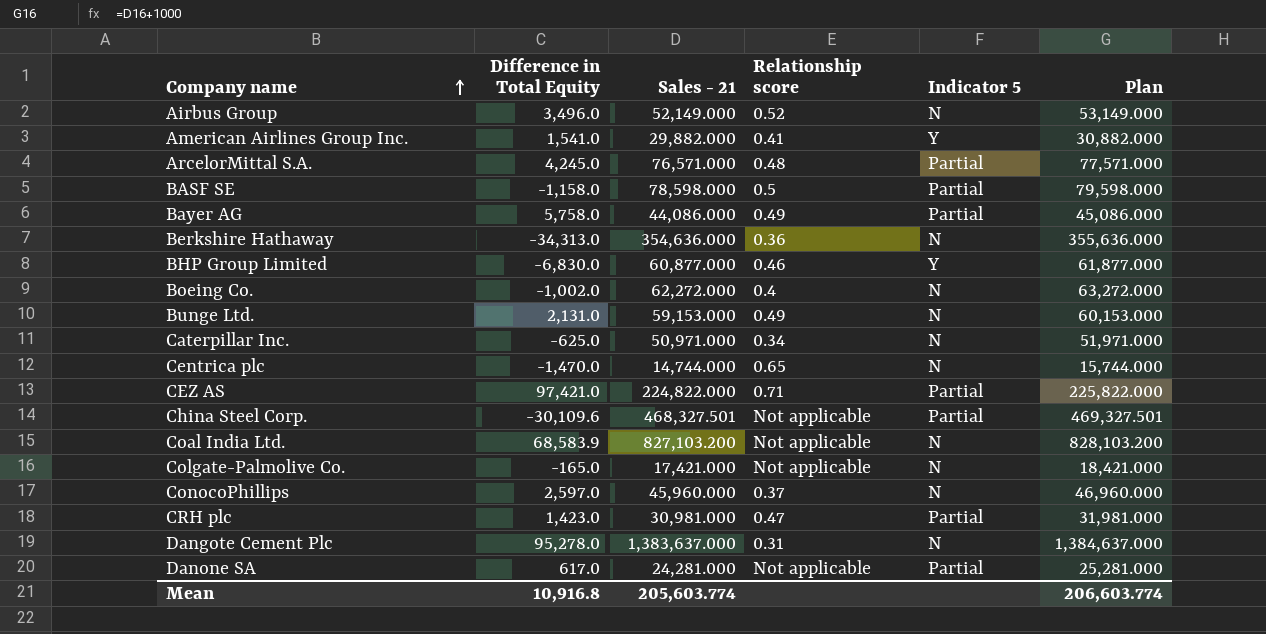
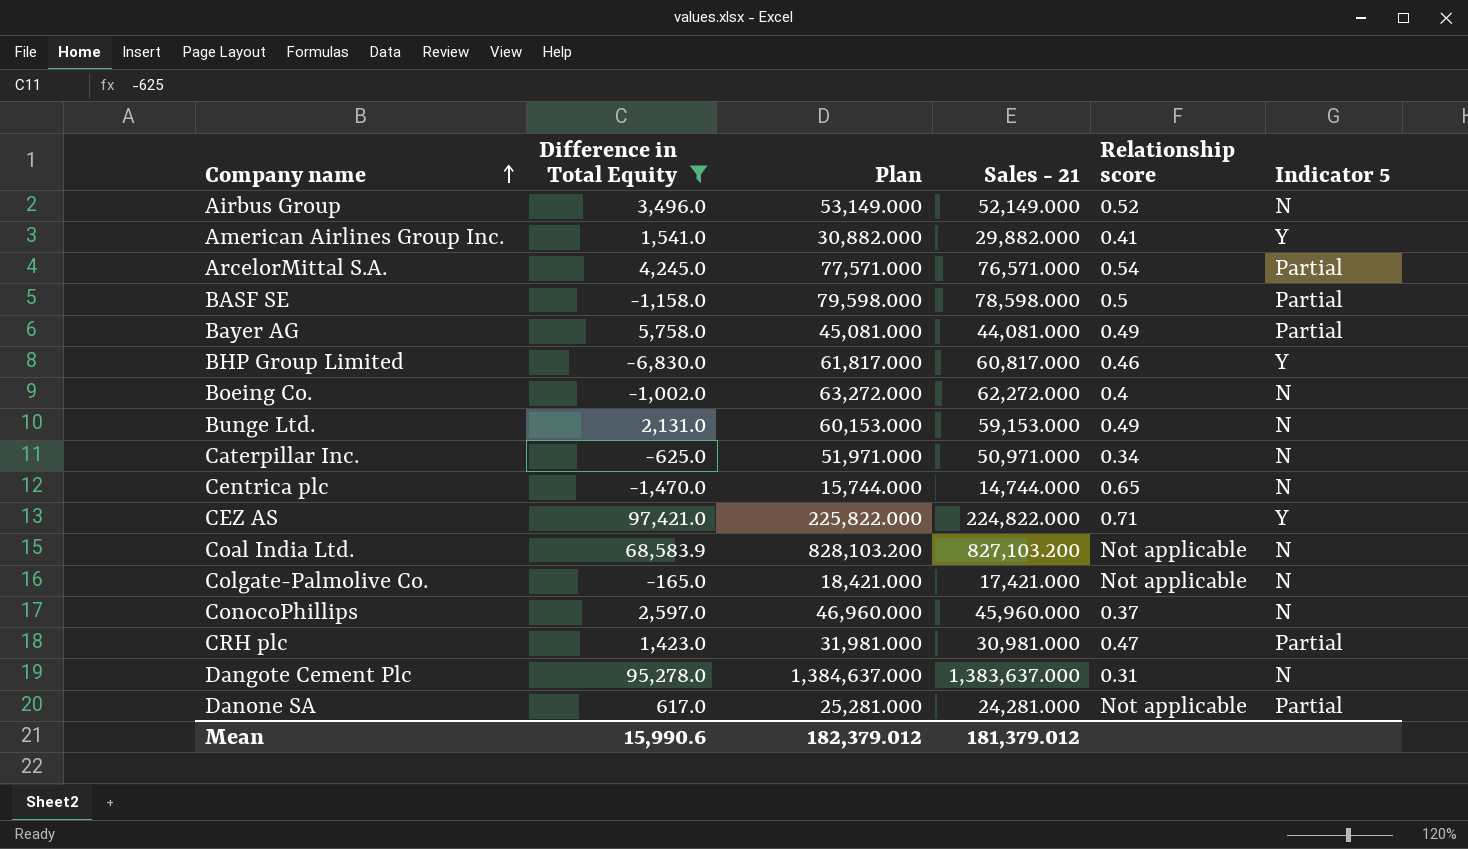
filter: none -> Difference in Total Equity >= -6,830.0
column Plan | position: 6 -> 3
ArcelorMittal S.A. | Relationship score: 0.48 -> 0.54
Bayer AG | Plan: 45,086.000 -> 45,081.000
Bayer AG | Sales - 21: 44,086.000 -> 44,081.000
BHP Group Limited | Plan: 61,877.000 -> 61,817.000
BHP Group Limited | Sales - 21: 60,877.000 -> 60,817.000
CEZ AS | Indicator 5: Partial -> Y
Mean | Difference in Total Equity: 10,916.8 -> 15,990.6
Mean | Plan: 206,603.774 -> 182,379.012
Mean | Sales - 21: 205,603.774 -> 181,379.012

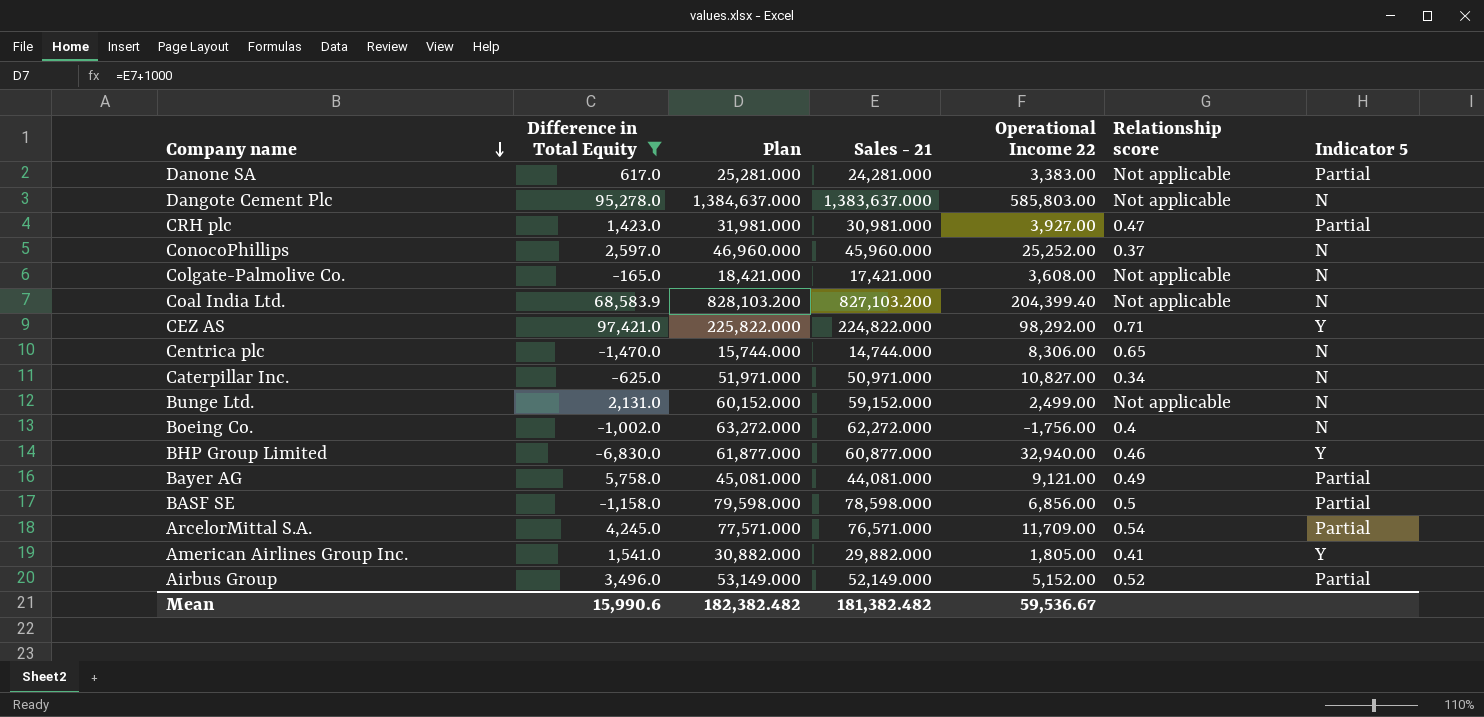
row order: Company name ascending -> Company name descending
column Operational Income 22 | position: none -> 5
Dangote Cement Plc | Relationship score: 0.31 -> Not applicable
Bunge Ltd. | Plan: 60,153.000 -> 60,152.000
Bunge Ltd. | Sales - 21: 59,153.000 -> 59,152.000
Bunge Ltd. | Relationship score: 0.49 -> Not applicable
BHP Group Limited | Plan: 61,817.000 -> 61,877.000
BHP Group Limited | Sales - 21: 60,817.000 -> 60,877.000
Airbus Group | Indicator 5: N -> Partial
Mean | Plan: 182,379.012 -> 182,382.482
Mean | Sales - 21: 181,379.012 -> 181,382.482

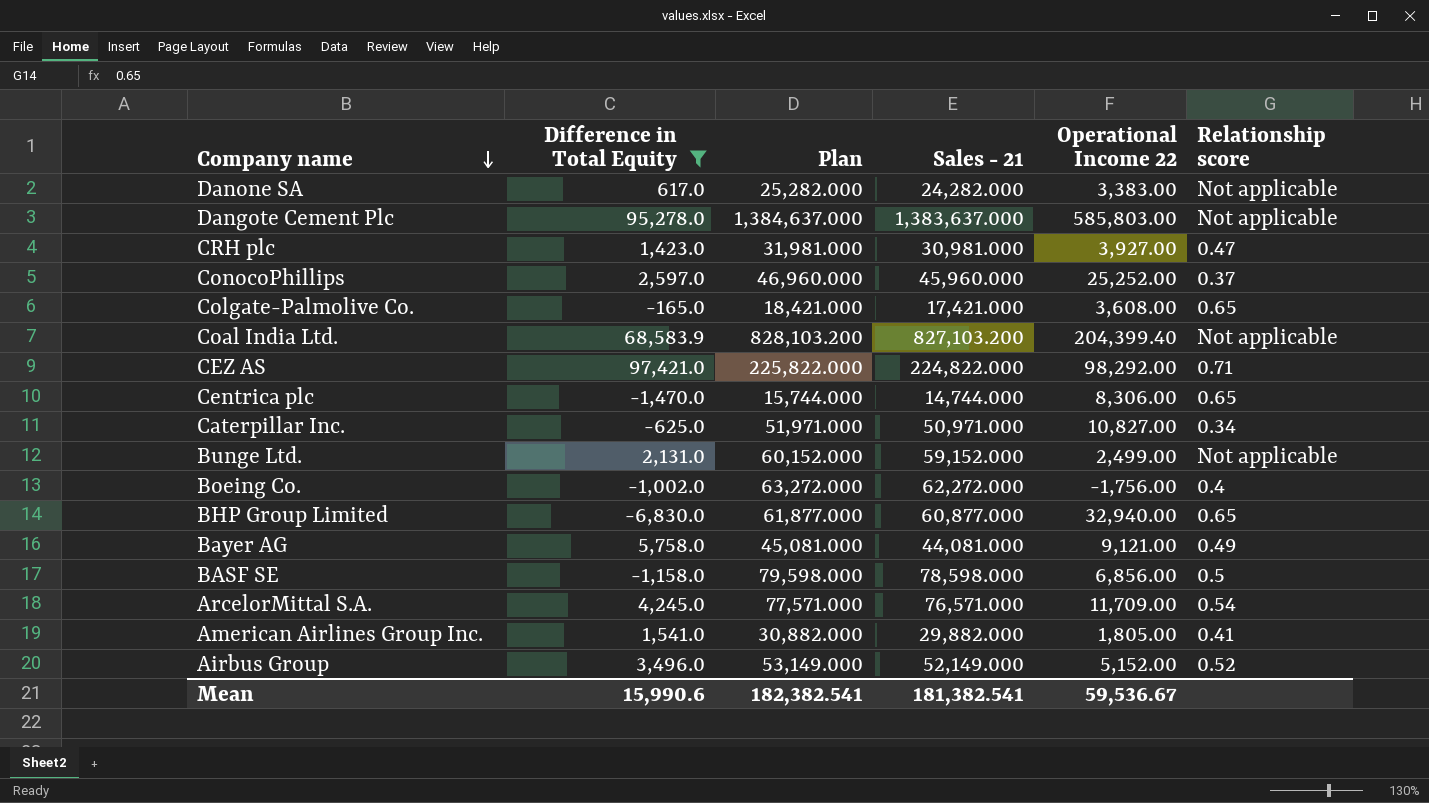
column Indicator 5 | position: 7 -> none
Danone SA | Plan: 25,281.000 -> 25,282.000
Danone SA | Sales - 21: 24,281.000 -> 24,282.000
Colgate-Palmolive Co. | Relationship score: Not applicable -> 0.65
BHP Group Limited | Relationship score: 0.46 -> 0.65
Mean | Plan: 182,382.482 -> 182,382.541
Mean | Sales - 21: 181,382.482 -> 181,382.541

